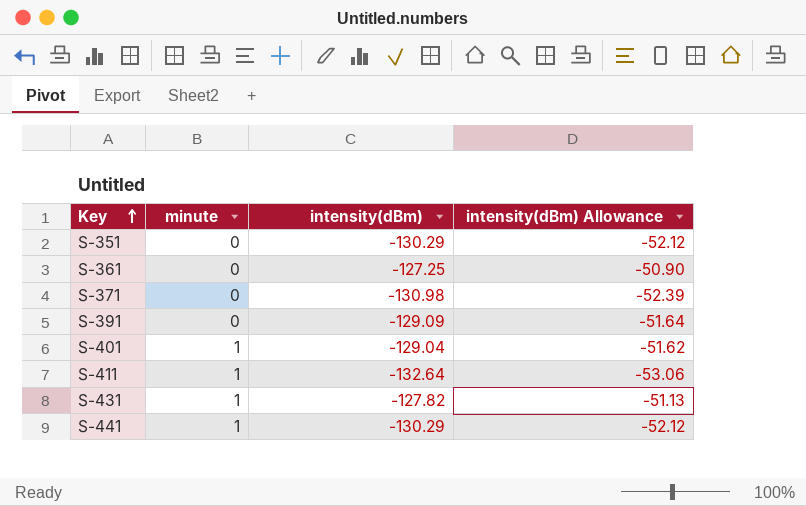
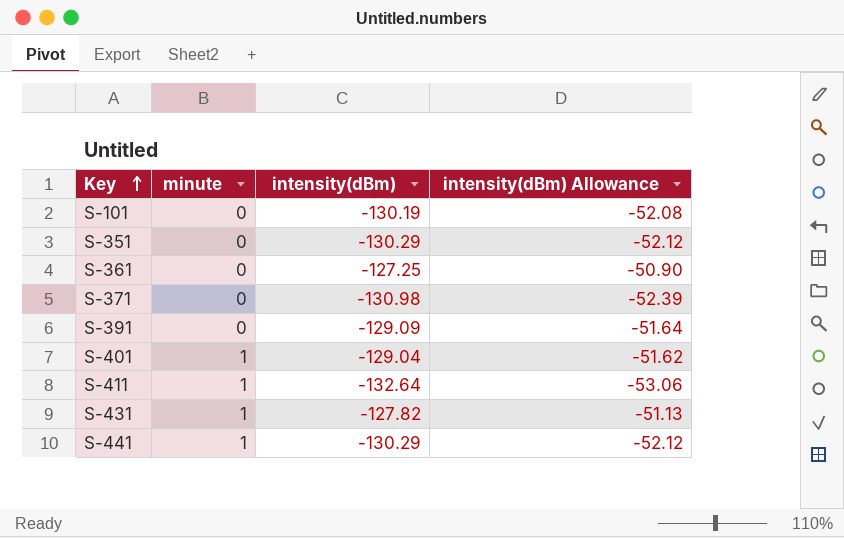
row S-101: none -> 0 | -130.19 | -52.08

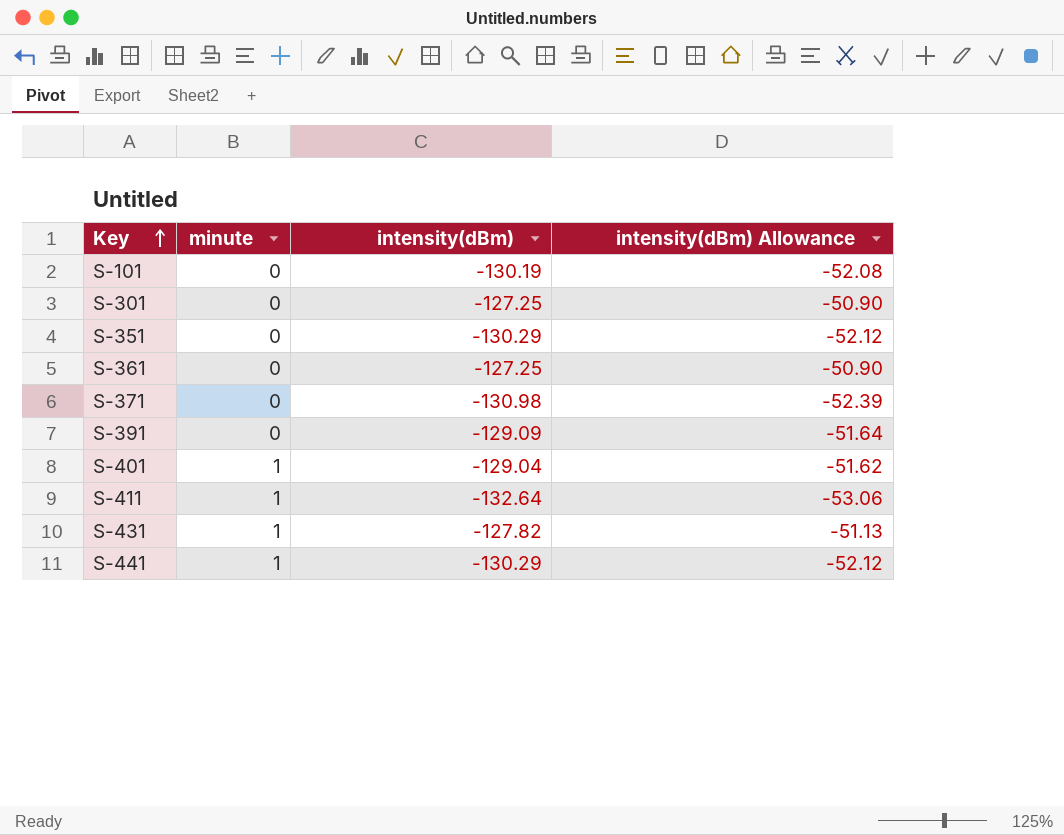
row S-301: none -> 0 | -127.25 | -50.90

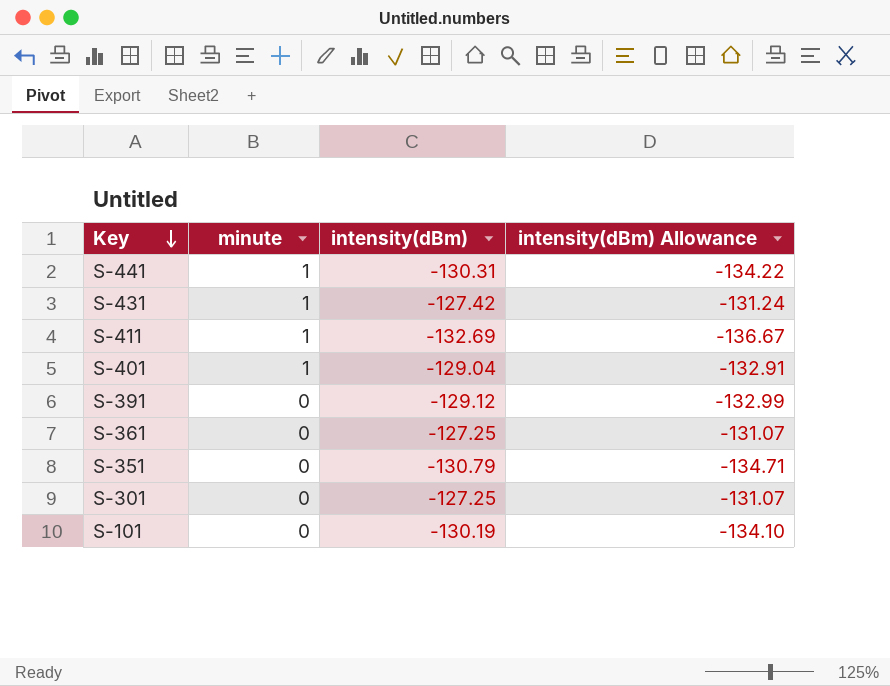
row order: Key ascending -> Key descending
column intensity(dBm) Allowance | formula: [intensity(dBm)] * 0.4 -> [intensity(dBm)] * 1.03
row S-371: 0 | -130.98 | -52.39 -> none
S-441 | intensity(dBm): -130.29 -> -130.31
S-431 | intensity(dBm): -127.82 -> -127.42
S-411 | intensity(dBm): -132.64 -> -132.69
S-391 | intensity(dBm): -129.09 -> -129.12
S-351 | intensity(dBm): -130.29 -> -130.79

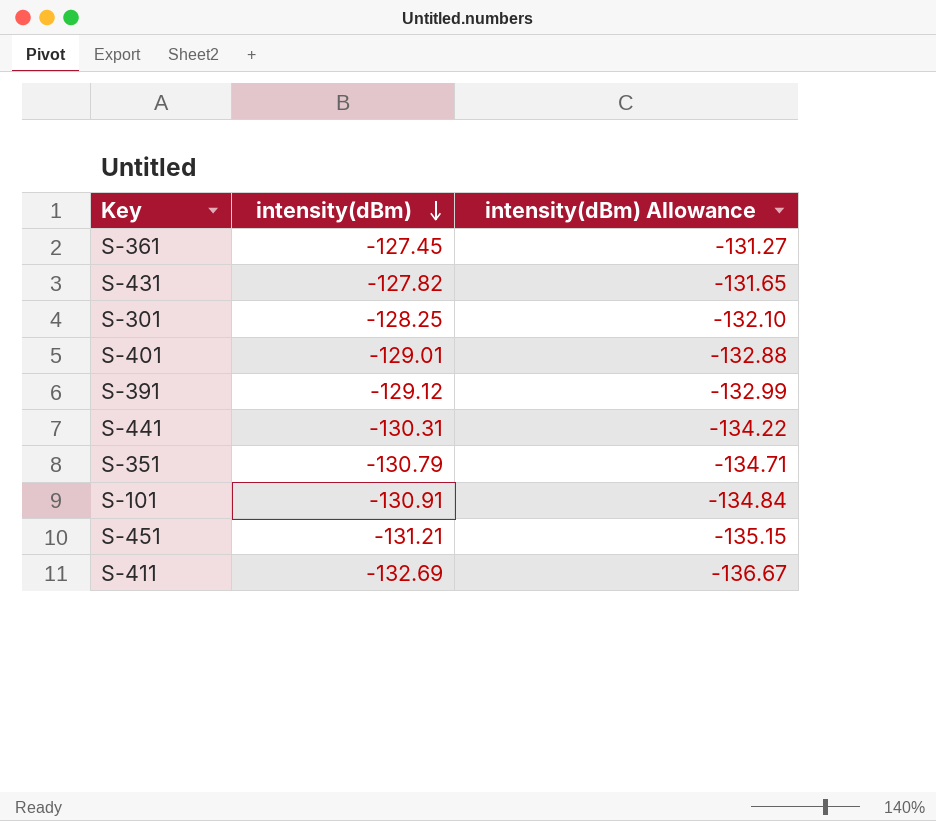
row order: Key descending -> intensity(dBm) descending
column minute | position: 2 -> none
S-361 | intensity(dBm): -127.25 -> -127.45
S-361 | intensity(dBm) Allowance: -131.07 -> -131.27
S-431 | intensity(dBm): -127.42 -> -127.82
S-431 | intensity(dBm) Allowance: -131.24 -> -131.65
S-301 | intensity(dBm): -127.25 -> -128.25
S-301 | intensity(dBm) Allowance: -131.07 -> -132.10
S-401 | intensity(dBm): -129.04 -> -129.01
S-401 | intensity(dBm) Allowance: -132.91 -> -132.88
S-101 | intensity(dBm): -130.19 -> -130.91
S-101 | intensity(dBm) Allowance: -134.10 -> -134.84
row S-451: none -> -131.21 | -135.15

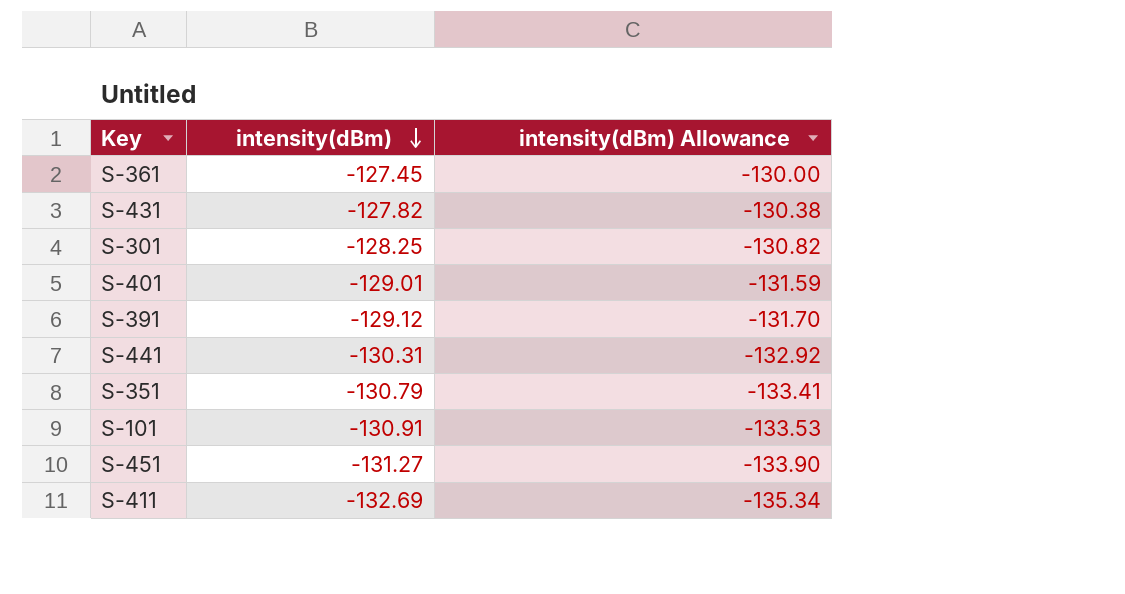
column intensity(dBm) Allowance | formula: [intensity(dBm)] * 1.03 -> [intensity(dBm)] * 1.02
S-451 | intensity(dBm): -131.21 -> -131.27

